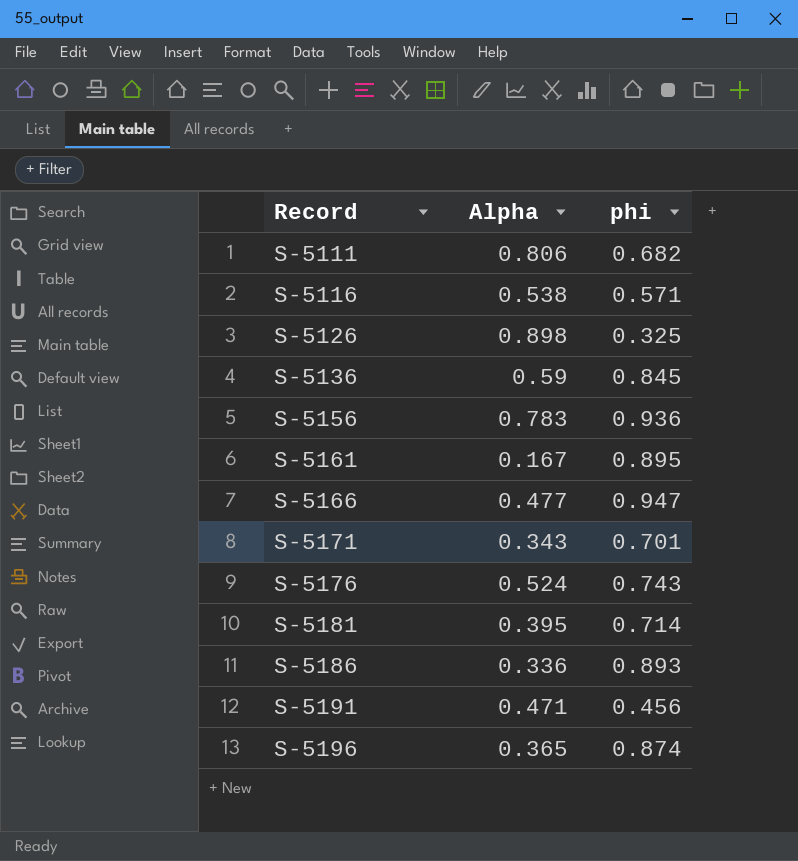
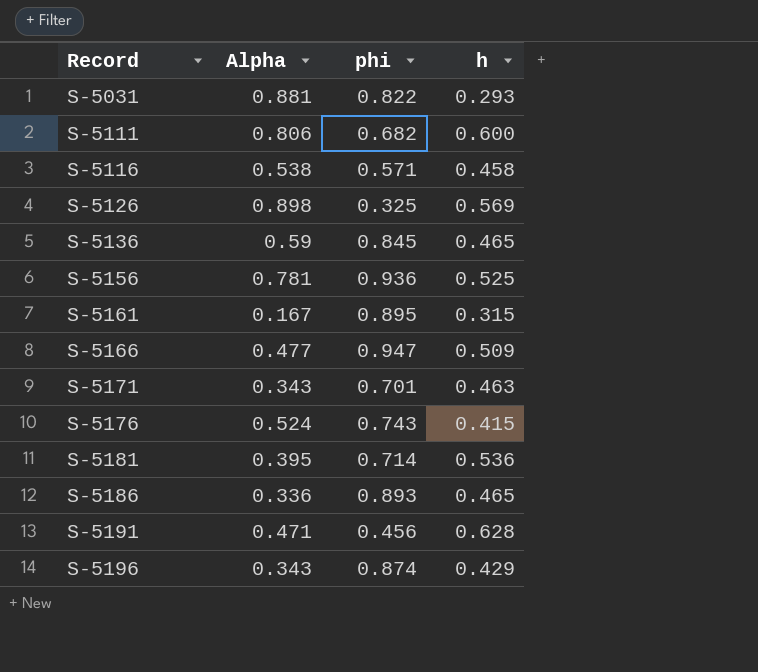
column h | position: none -> 4
row S-5031: none -> 0.881 | 0.822 | 0.293
S-5156 | Alpha: 0.783 -> 0.781
S-5196 | Alpha: 0.365 -> 0.343

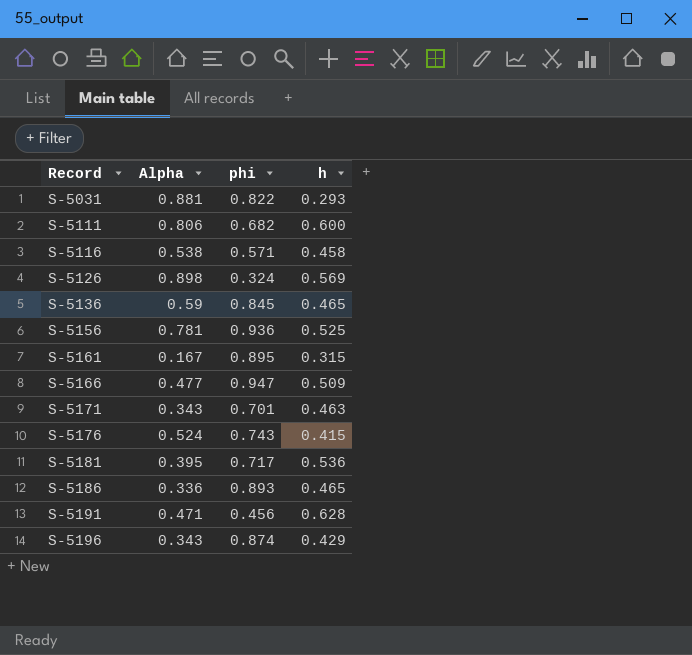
S-5126 | phi: 0.325 -> 0.324
S-5181 | phi: 0.714 -> 0.717

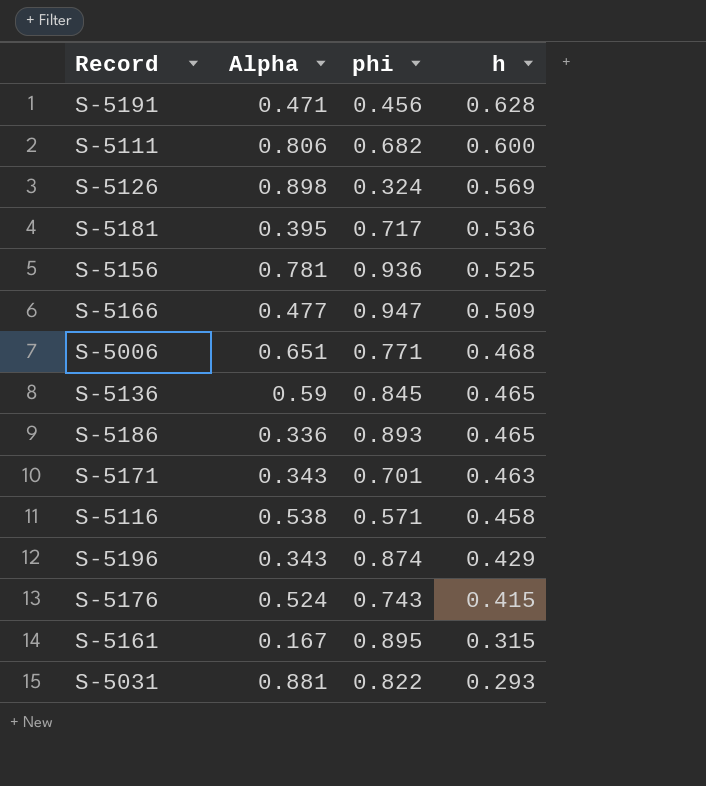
row order: Record ascending -> h descending
row S-5006: none -> 0.651 | 0.771 | 0.468

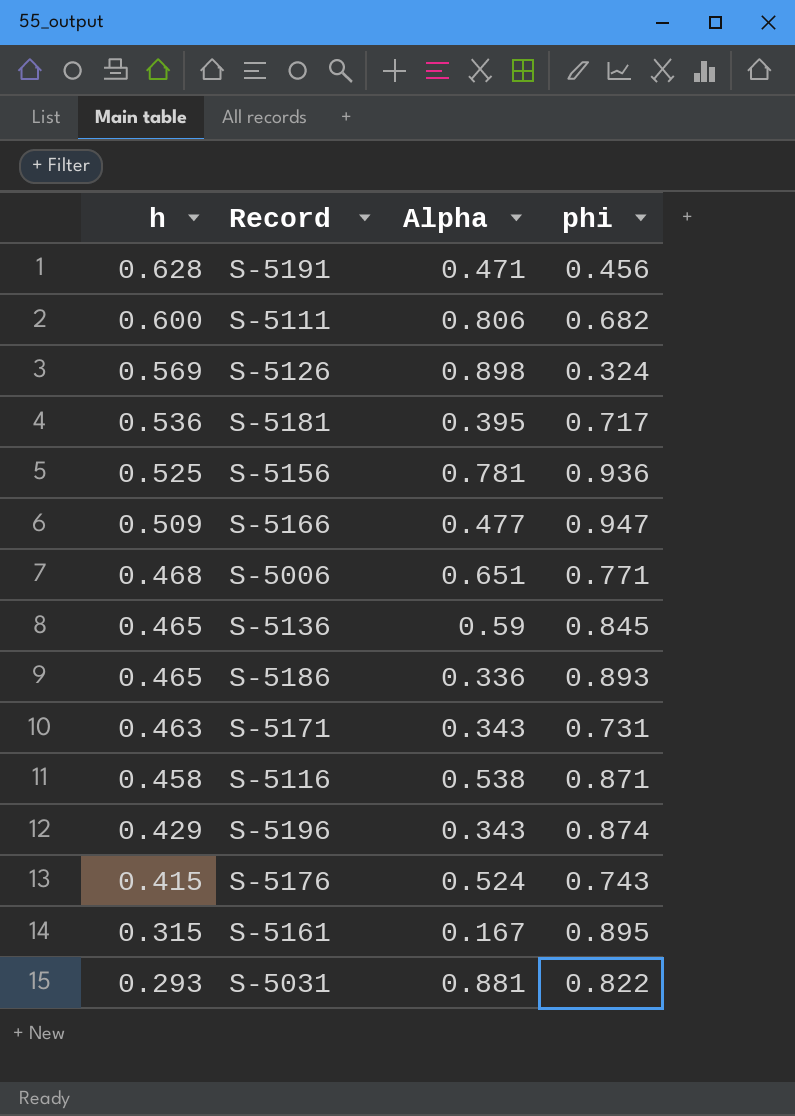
column h | position: 4 -> 1
S-5171 | phi: 0.701 -> 0.731
S-5116 | phi: 0.571 -> 0.871

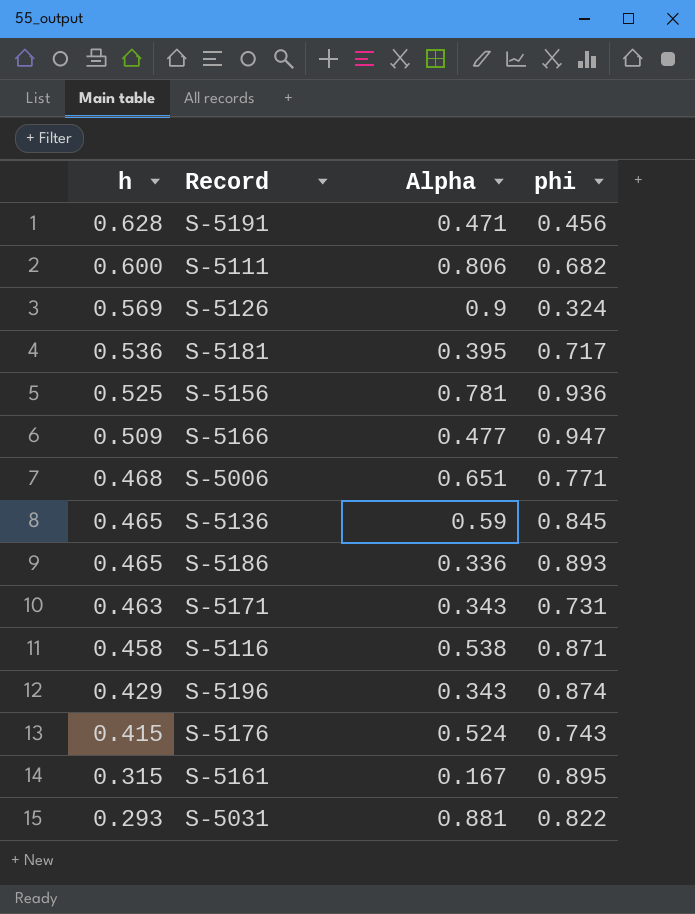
S-5126 | Alpha: 0.898 -> 0.9

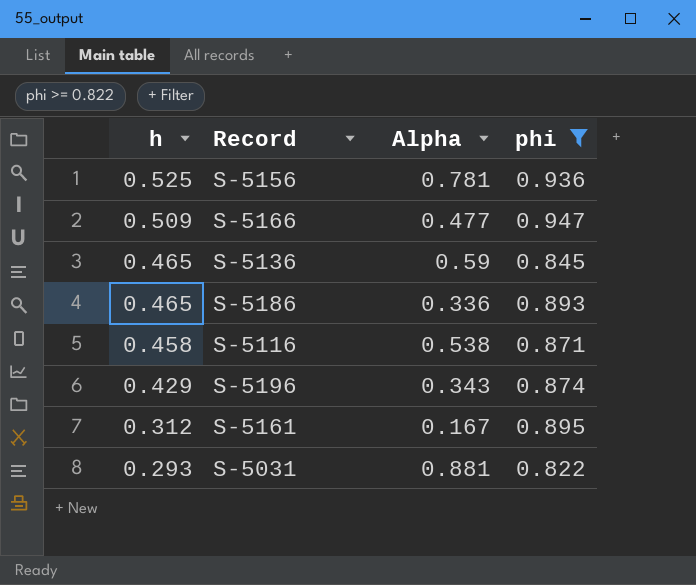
filter: none -> phi >= 0.822
S-5161 | h: 0.315 -> 0.312

